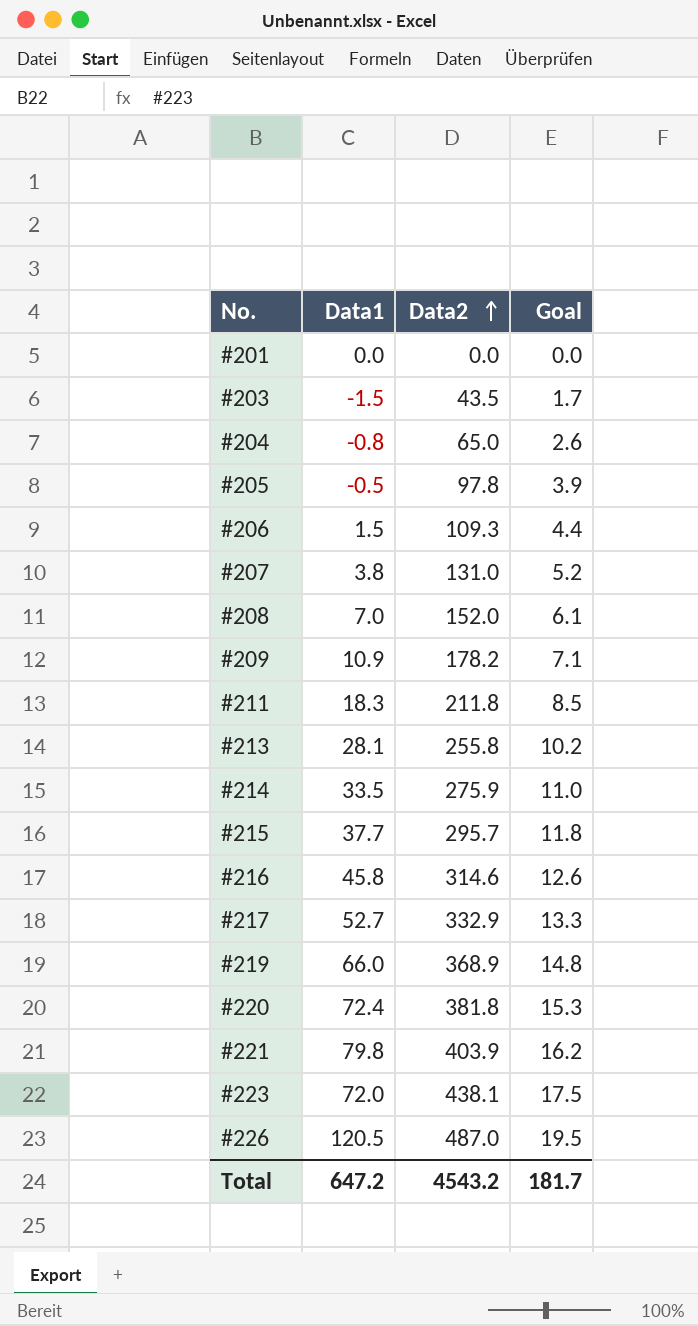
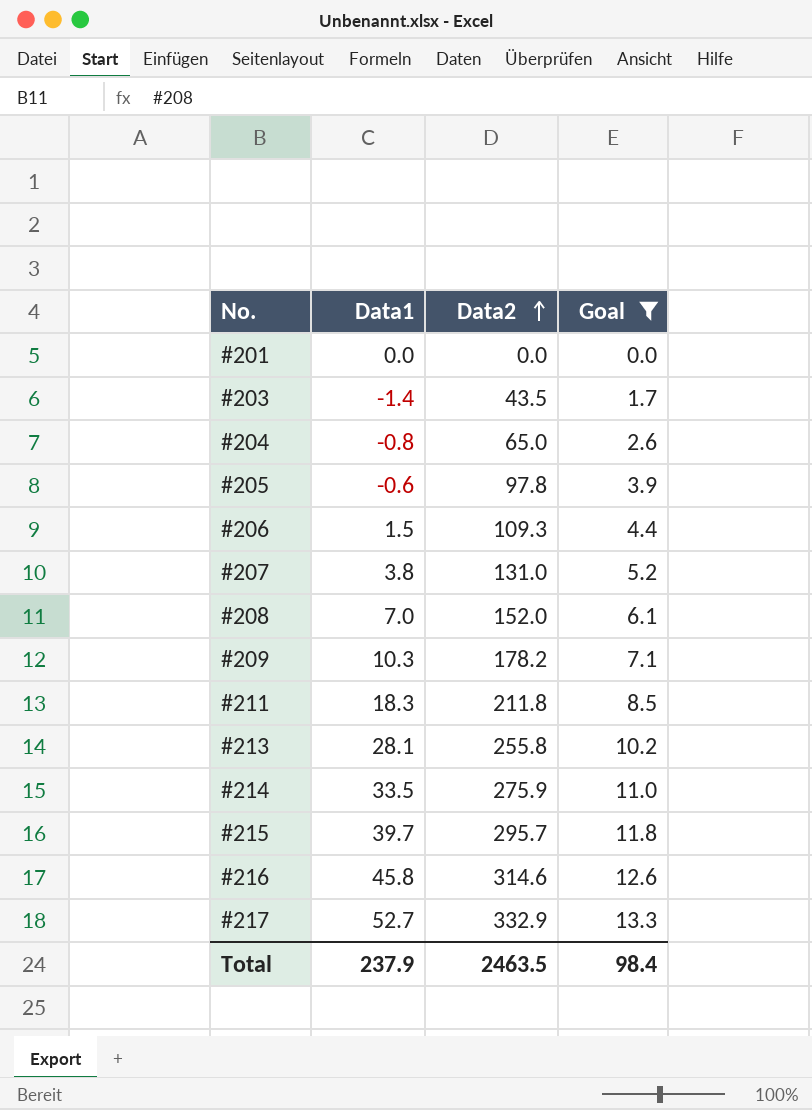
filter: none -> Goal <= 13.3
#203 | Data1: -1.5 -> -1.4
#205 | Data1: -0.5 -> -0.6
#209 | Data1: 10.9 -> 10.3
#215 | Data1: 37.7 -> 39.7
Total | Data1: 647.2 -> 237.9
Total | Data2: 4543.2 -> 2463.5
Total | Goal: 181.7 -> 98.4

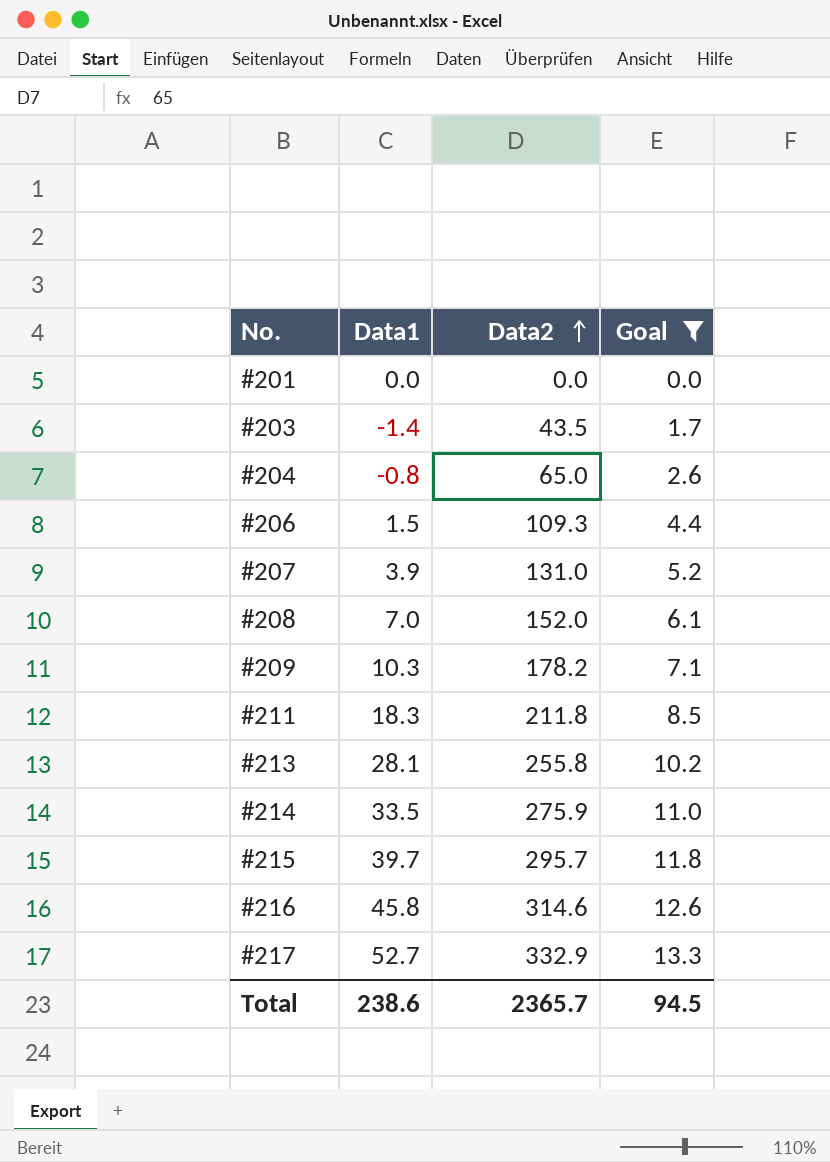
row #205: -0.6 | 97.8 | 3.9 -> none
#207 | Data1: 3.8 -> 3.9
Total | Data1: 237.9 -> 238.6
Total | Data2: 2463.5 -> 2365.7
Total | Goal: 98.4 -> 94.5

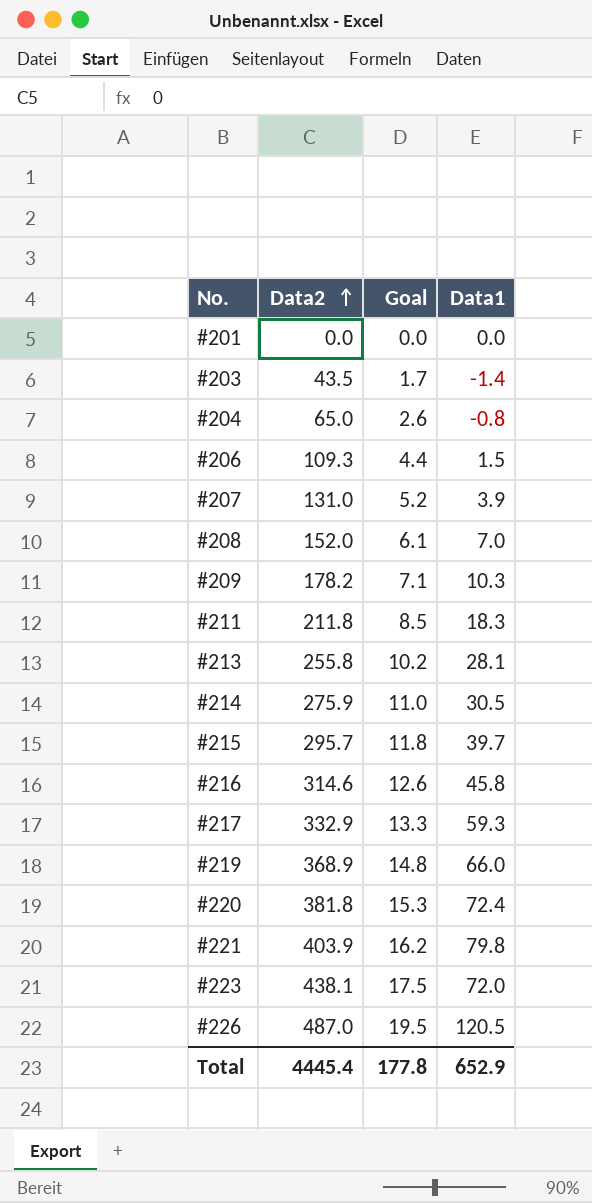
filter: Goal <= 13.3 -> none
column Data1 | position: 2 -> 4
#214 | Data1: 33.5 -> 30.5
#217 | Data1: 52.7 -> 59.3
Total | Data2: 2365.7 -> 4445.4
Total | Goal: 94.5 -> 177.8
Total | Data1: 238.6 -> 652.9

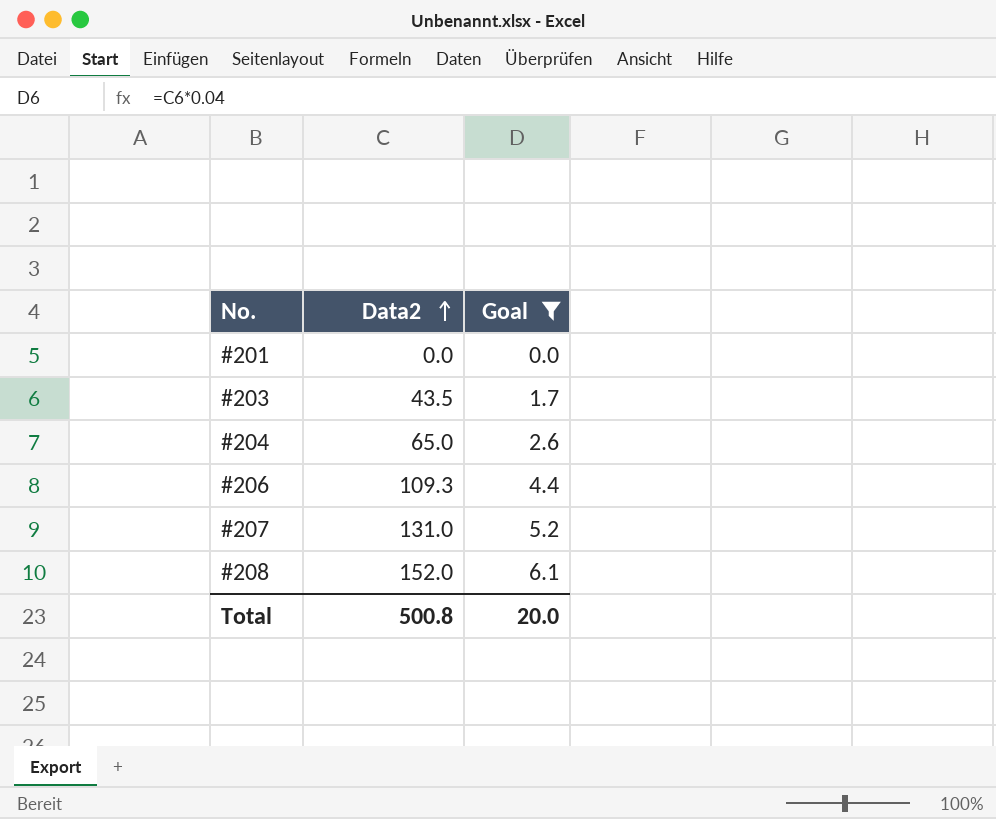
filter: none -> Goal <= 6.1
column Data1 | position: 4 -> none
Total | Data2: 4445.4 -> 500.8
Total | Goal: 177.8 -> 20.0

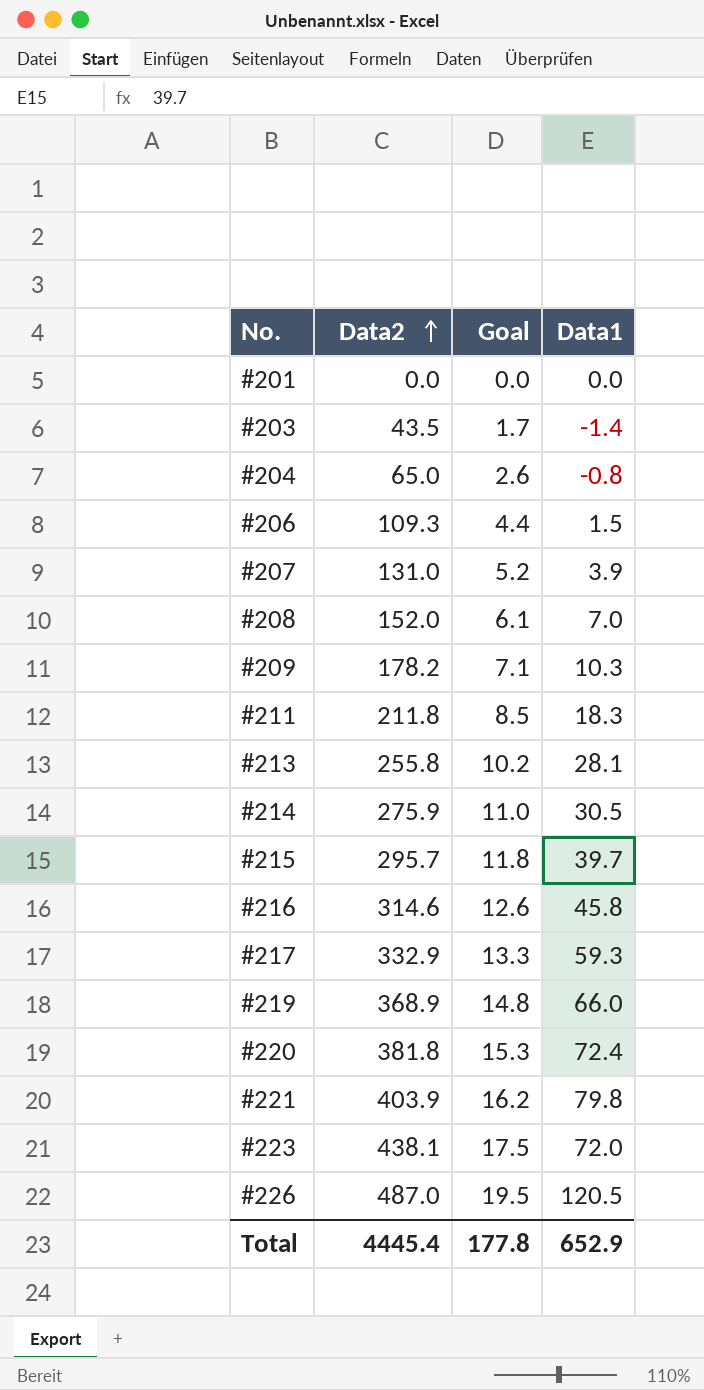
filter: Goal <= 6.1 -> none
column Data1 | position: none -> 4
Total | Data2: 500.8 -> 4445.4
Total | Goal: 20.0 -> 177.8

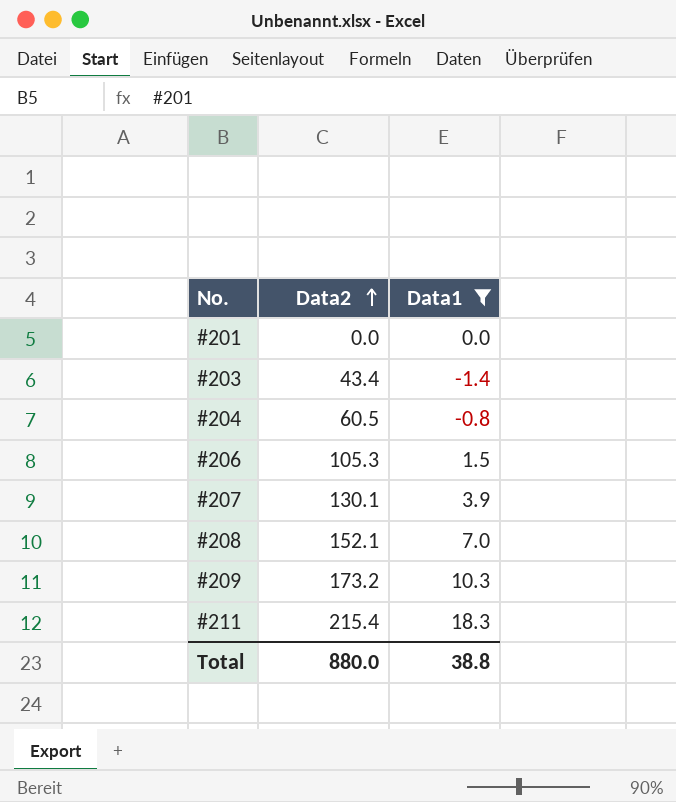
filter: none -> Data1 <= 18.3
column Goal | formula: [Data2] * 0.04 -> none
#203 | Data2: 43.5 -> 43.4
#204 | Data2: 65.0 -> 60.5
#206 | Data2: 109.3 -> 105.3
#207 | Data2: 131.0 -> 130.1
#208 | Data2: 152.0 -> 152.1
#209 | Data2: 178.2 -> 173.2
#211 | Data2: 211.8 -> 215.4
Total | Data2: 4445.4 -> 880.0
Total | Data1: 652.9 -> 38.8

